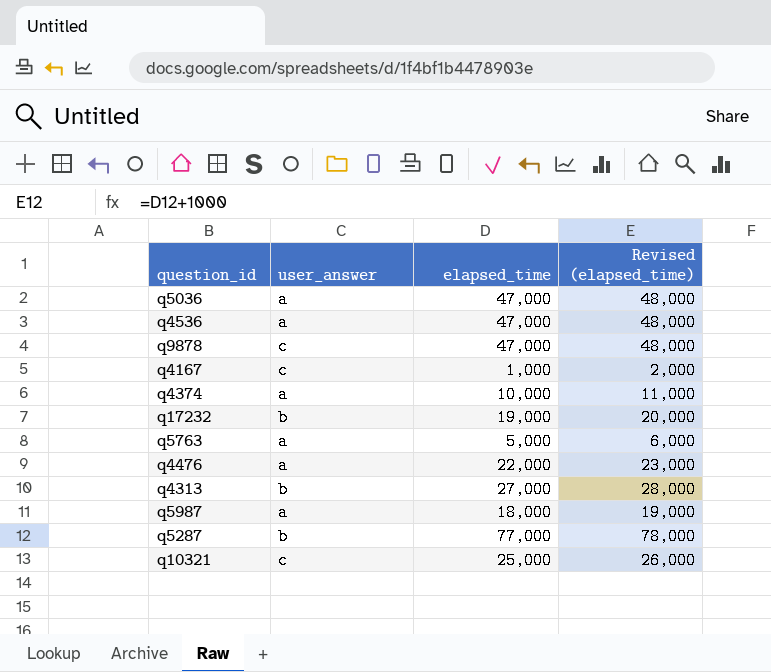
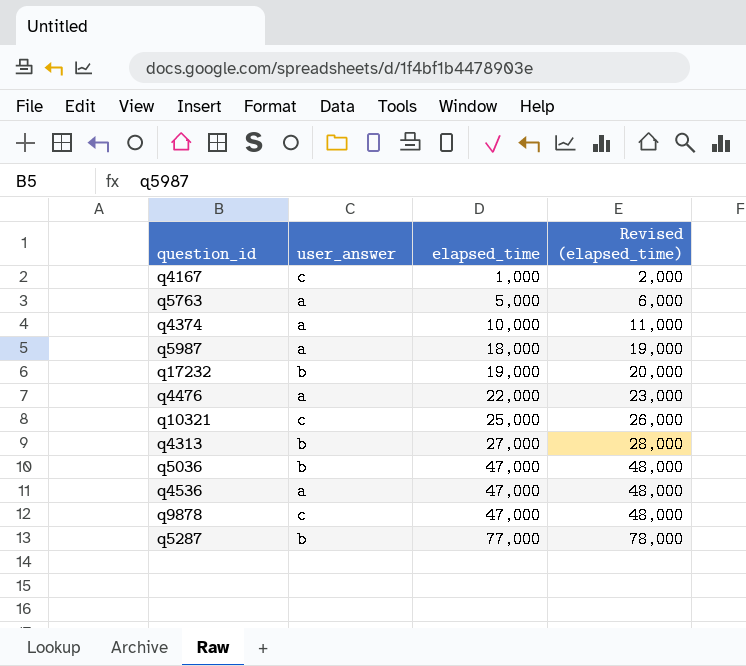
row order: none -> elapsed_time ascending
q5036 | user_answer: a -> b

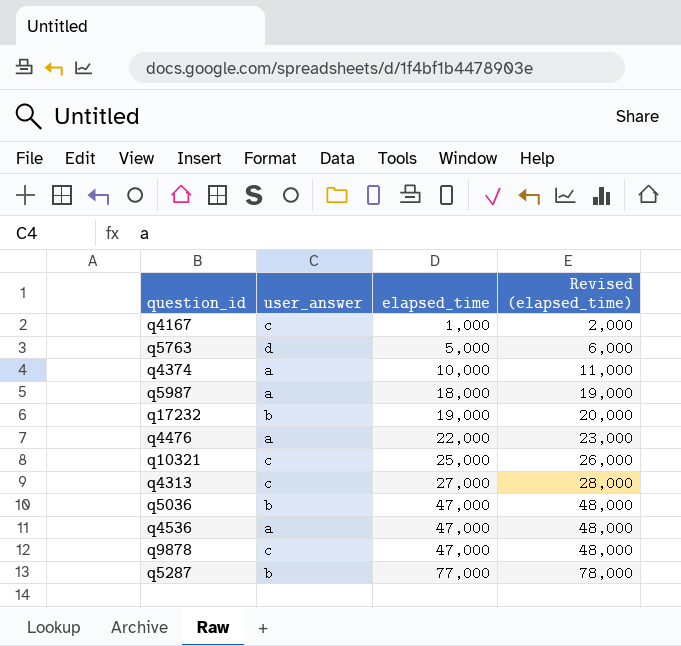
q5763 | user_answer: a -> d
q4313 | user_answer: b -> c

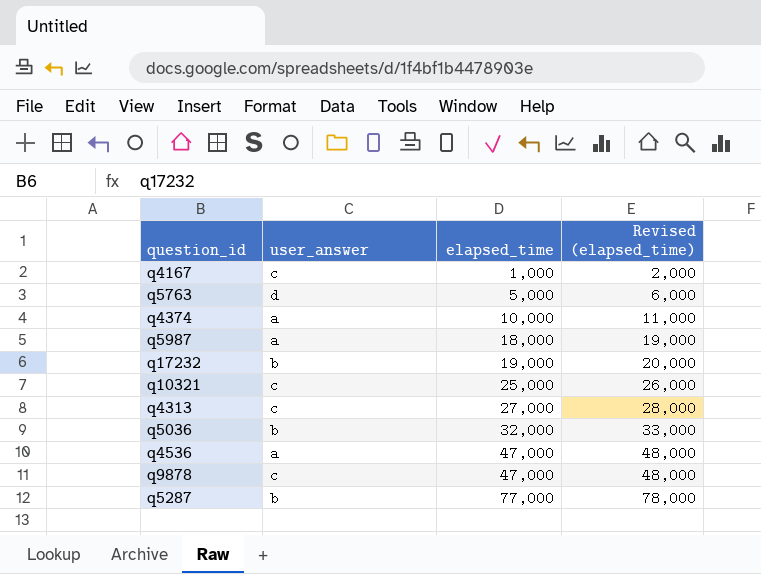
row q4476: a | 22,000 | 23,000 -> none
q5036 | elapsed_time: 47,000 -> 32,000
q5036 | Revised (elapsed_time): 48,000 -> 33,000

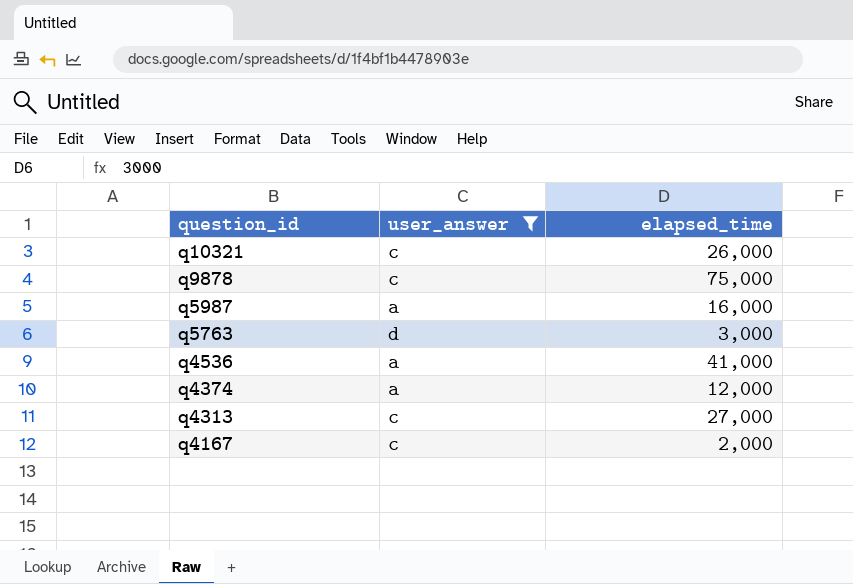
filter: none -> user_answer != b
row order: elapsed_time ascending -> question_id descending
column Revised (elapsed_time) | formula: [elapsed_time] + 1000 -> none
q10321 | elapsed_time: 25,000 -> 26,000
q9878 | elapsed_time: 47,000 -> 75,000
q5987 | elapsed_time: 18,000 -> 16,000
q5763 | elapsed_time: 5,000 -> 3,000
q4536 | elapsed_time: 47,000 -> 41,000
q4374 | elapsed_time: 10,000 -> 12,000
q4167 | elapsed_time: 1,000 -> 2,000

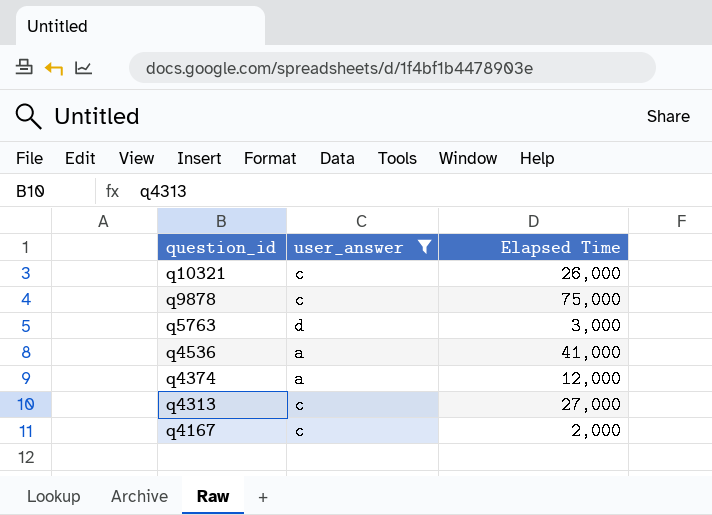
column name: elapsed_time -> Elapsed Time
row q5987: a | 16,000 -> none

